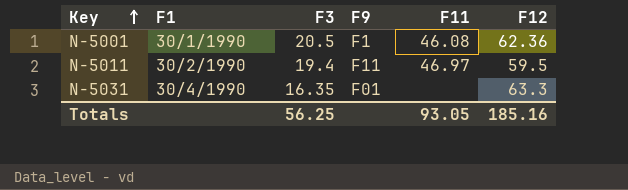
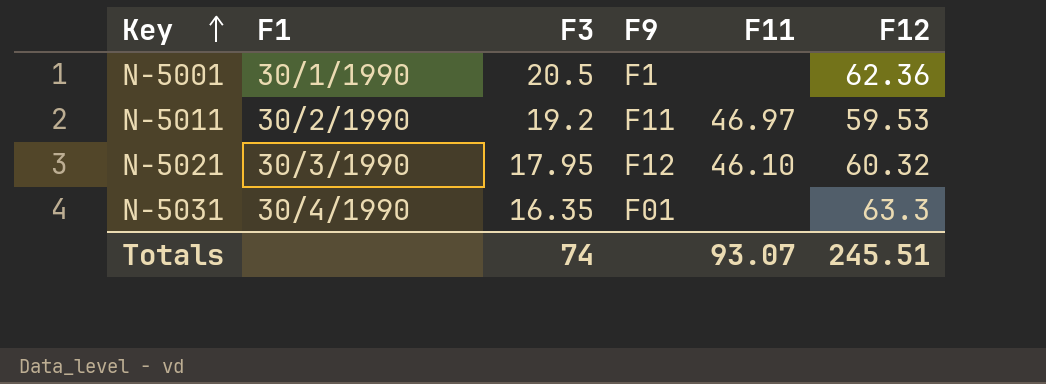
N-5001 | F11: 46.08 -> none
N-5011 | F3: 19.4 -> 19.2
N-5011 | F12: 59.5 -> 59.53
row N-5021: none -> 30/3/1990 | 17.95 | F12 | 46.10 | 60.32
Totals | F3: 56.25 -> 74
Totals | F11: 93.05 -> 93.07
Totals | F12: 185.16 -> 245.51

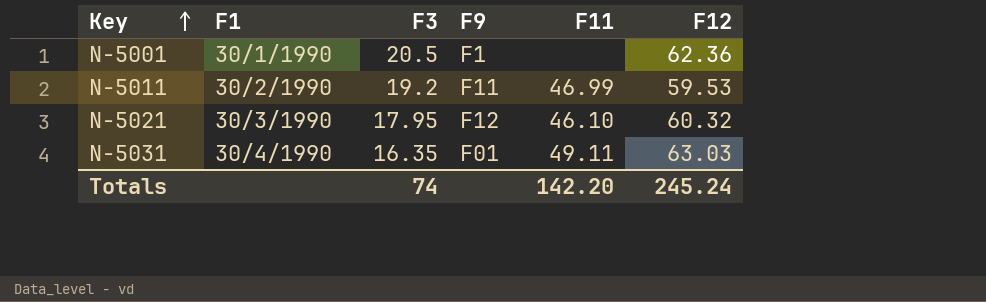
N-5011 | F11: 46.97 -> 46.99
N-5031 | F11: none -> 49.11
N-5031 | F12: 63.3 -> 63.03
Totals | F11: 93.07 -> 142.20
Totals | F12: 245.51 -> 245.24

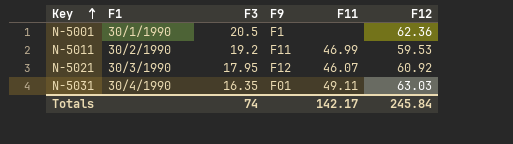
N-5021 | F11: 46.10 -> 46.07
N-5021 | F12: 60.32 -> 60.92
Totals | F11: 142.20 -> 142.17
Totals | F12: 245.24 -> 245.84

